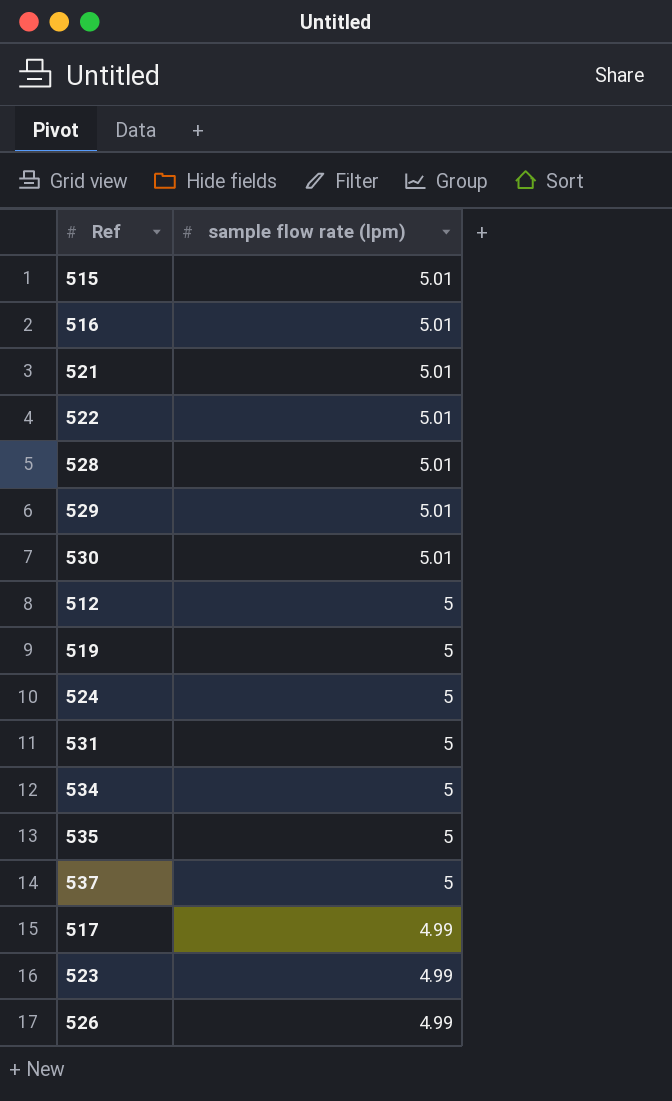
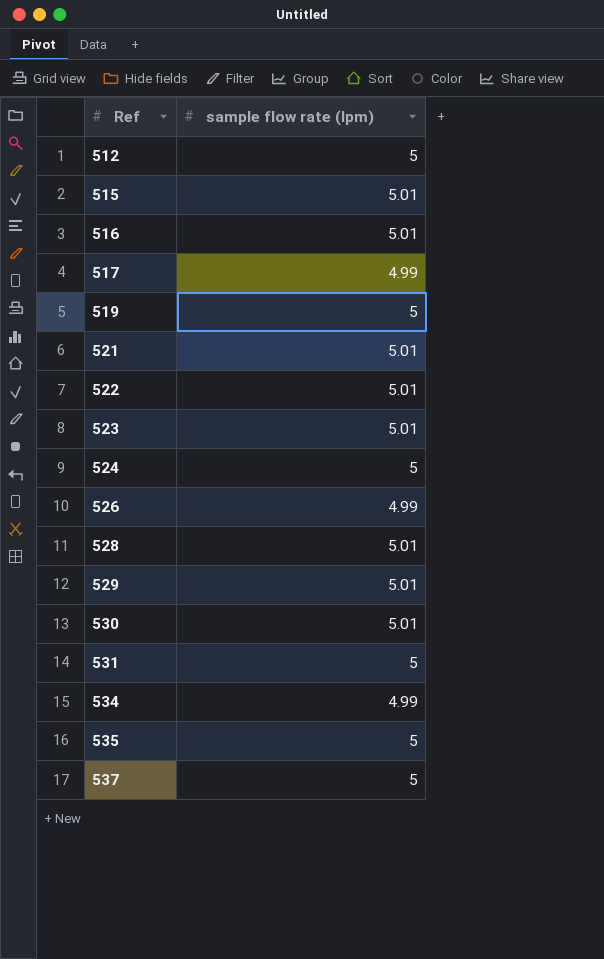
row order: sample flow rate (lpm) descending -> Ref ascending
523 | sample flow rate (lpm): 4.99 -> 5.01
534 | sample flow rate (lpm): 5 -> 4.99

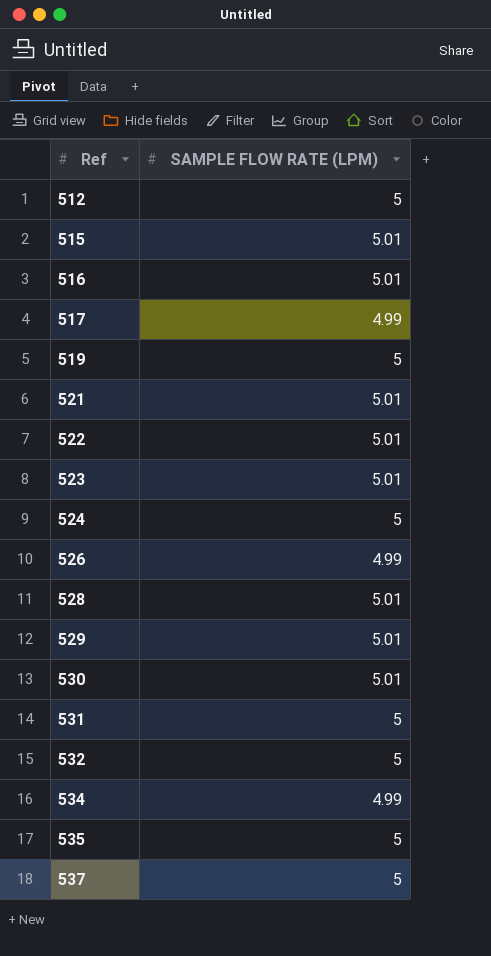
column name: sample flow rate (lpm) -> SAMPLE FLOW RATE (LPM)
row 532: none -> 5

